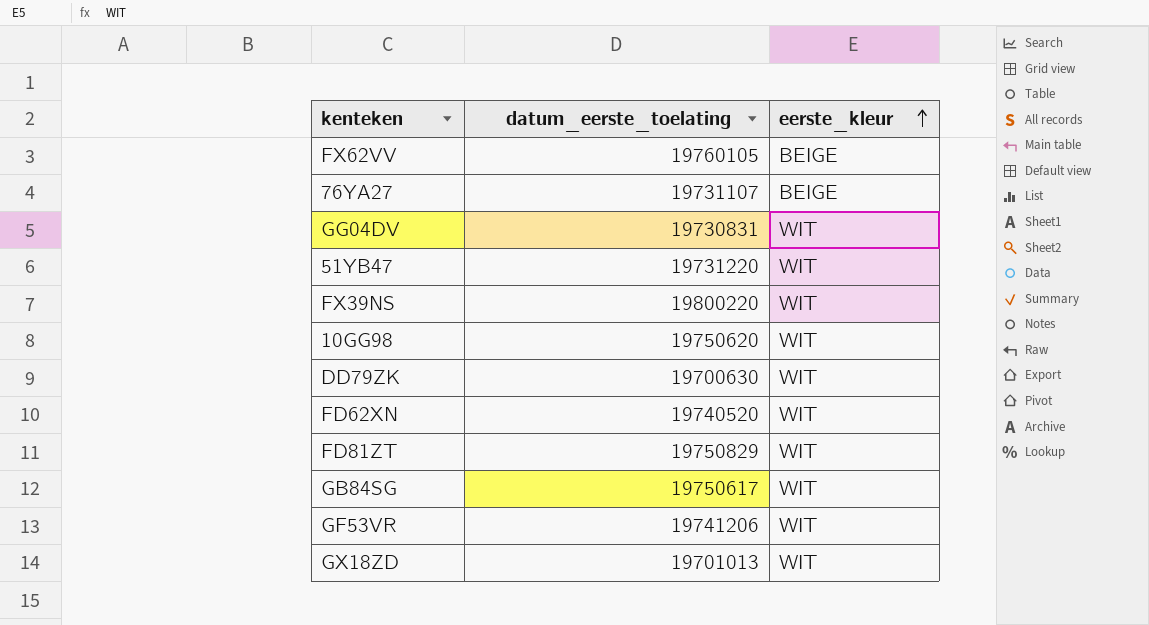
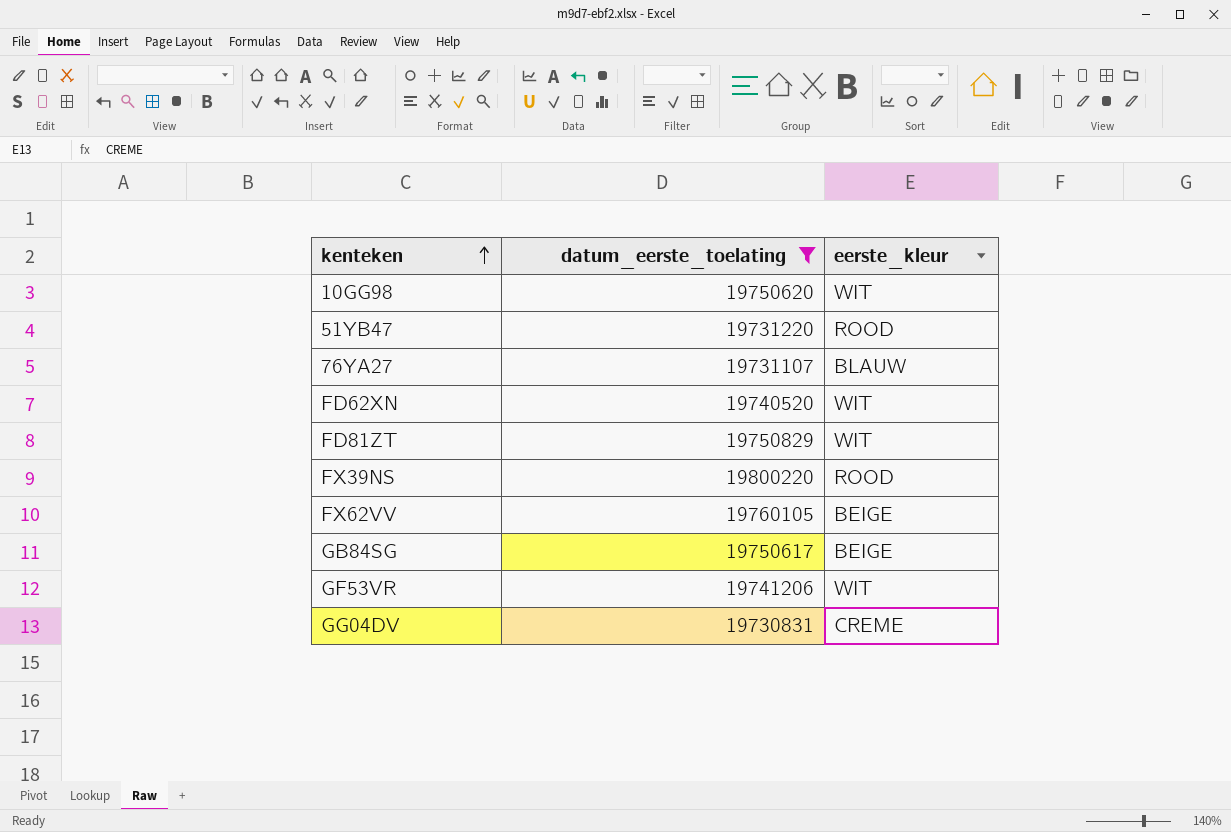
filter: none -> datum_eerste_toelating >= 19730831
row order: eerste_kleur ascending -> kenteken ascending
51YB47 | eerste_kleur: WIT -> ROOD
76YA27 | eerste_kleur: BEIGE -> BLAUW
FX39NS | eerste_kleur: WIT -> ROOD
GB84SG | eerste_kleur: WIT -> BEIGE
GG04DV | eerste_kleur: WIT -> CREME

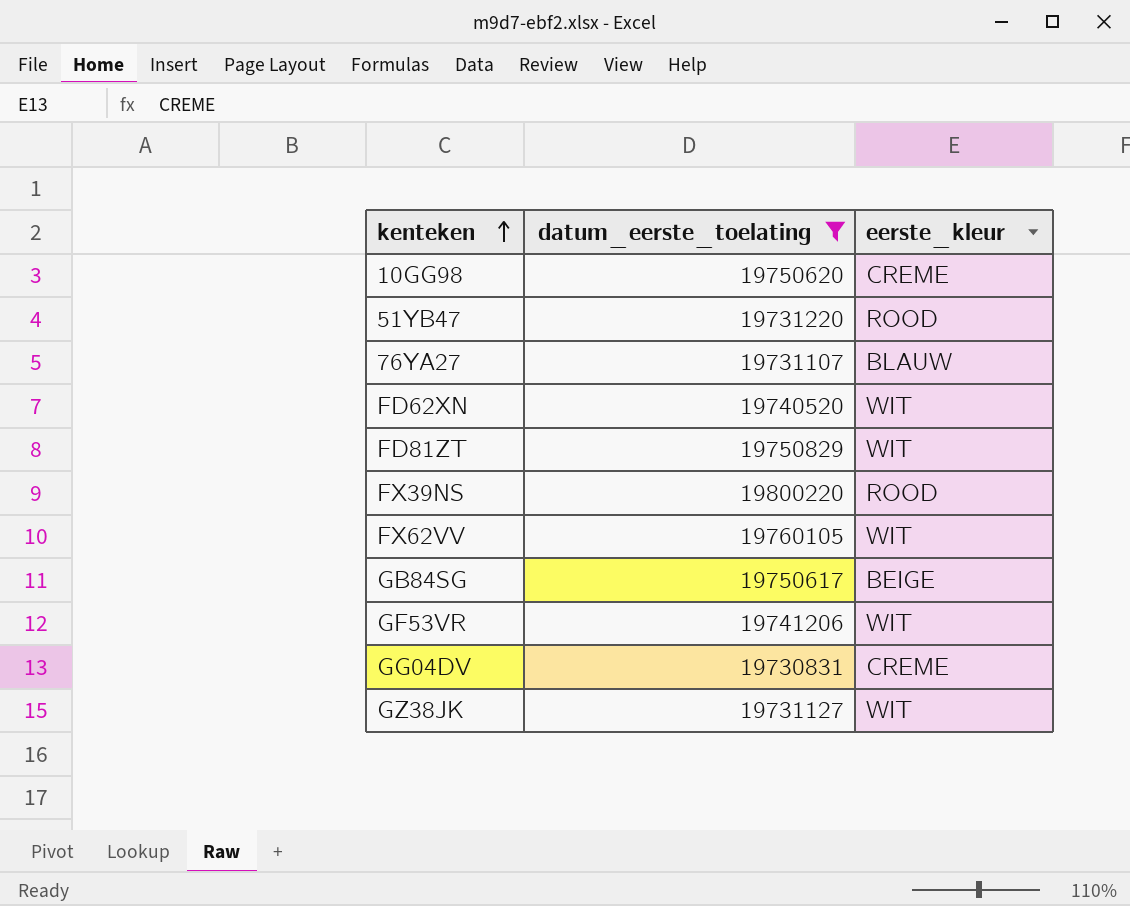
10GG98 | eerste_kleur: WIT -> CREME
FX62VV | eerste_kleur: BEIGE -> WIT
row GZ38JK: none -> 19731127 | WIT

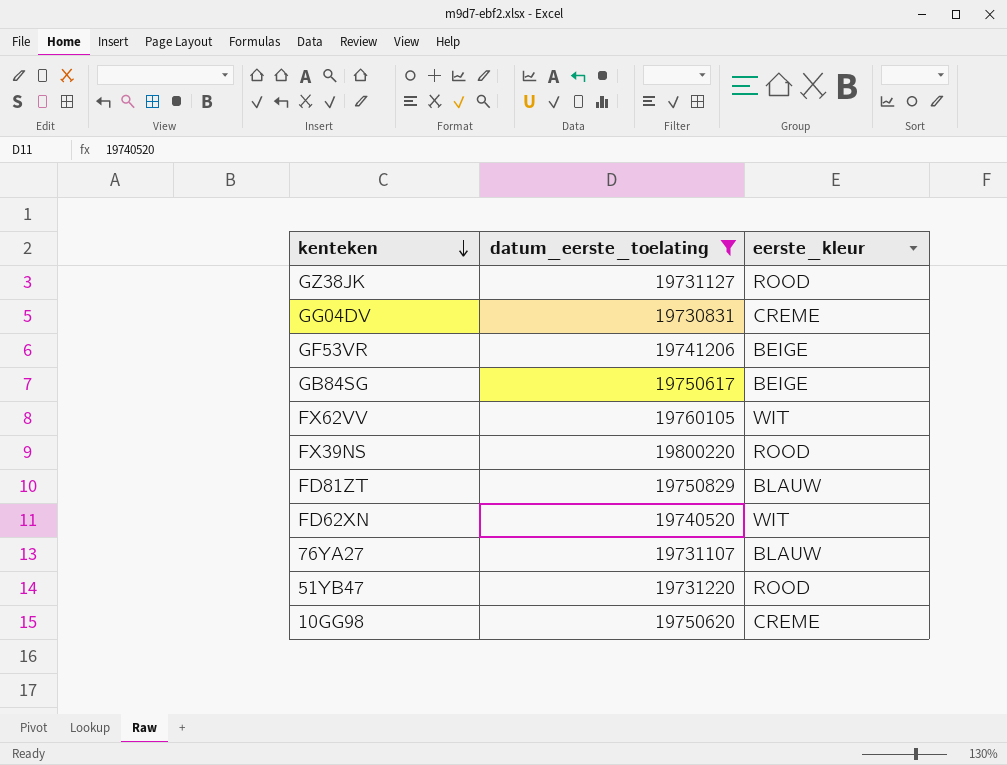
row order: kenteken ascending -> kenteken descending
GZ38JK | eerste_kleur: WIT -> ROOD
GF53VR | eerste_kleur: WIT -> BEIGE
FD81ZT | eerste_kleur: WIT -> BLAUW

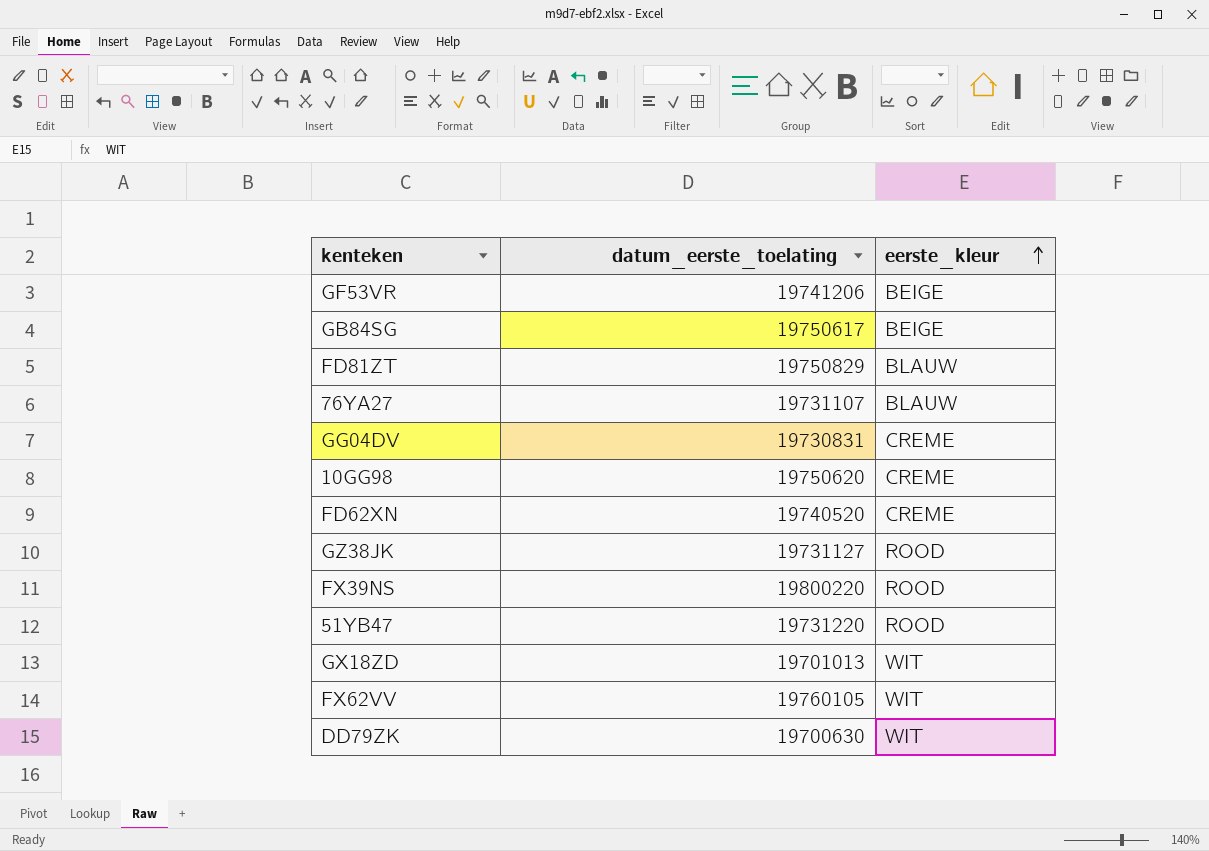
filter: datum_eerste_toelating >= 19730831 -> none
row order: kenteken descending -> eerste_kleur ascending
FD62XN | eerste_kleur: WIT -> CREME

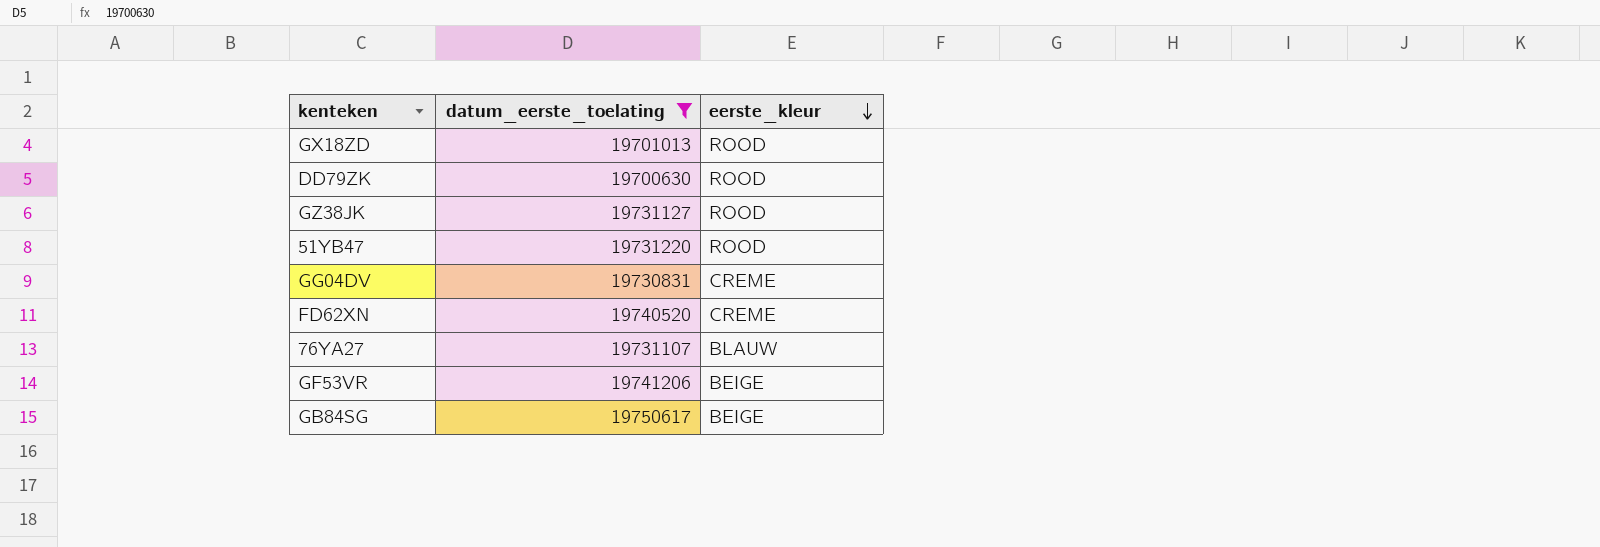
filter: none -> datum_eerste_toelating <= 19750617
row order: eerste_kleur ascending -> eerste_kleur descending
GX18ZD | eerste_kleur: WIT -> ROOD
DD79ZK | eerste_kleur: WIT -> ROOD

